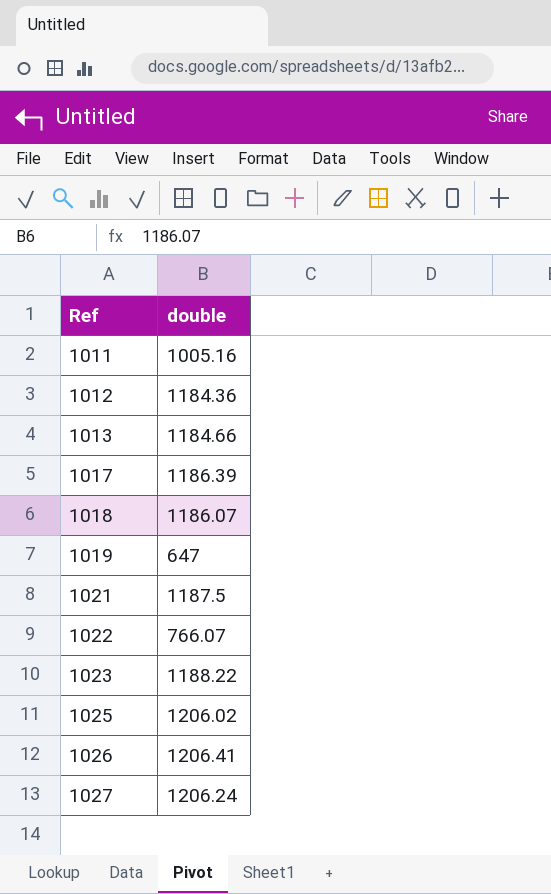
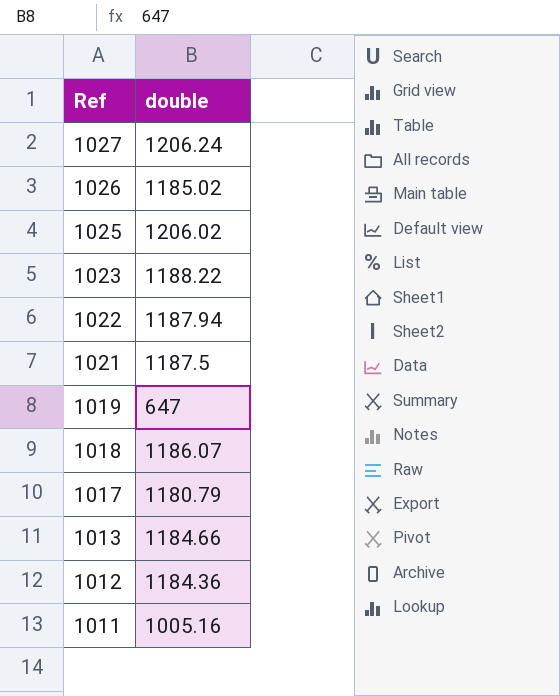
row order: Ref ascending -> Ref descending
1026 | double: 1206.41 -> 1185.02
1022 | double: 766.07 -> 1187.94
1017 | double: 1186.39 -> 1180.79

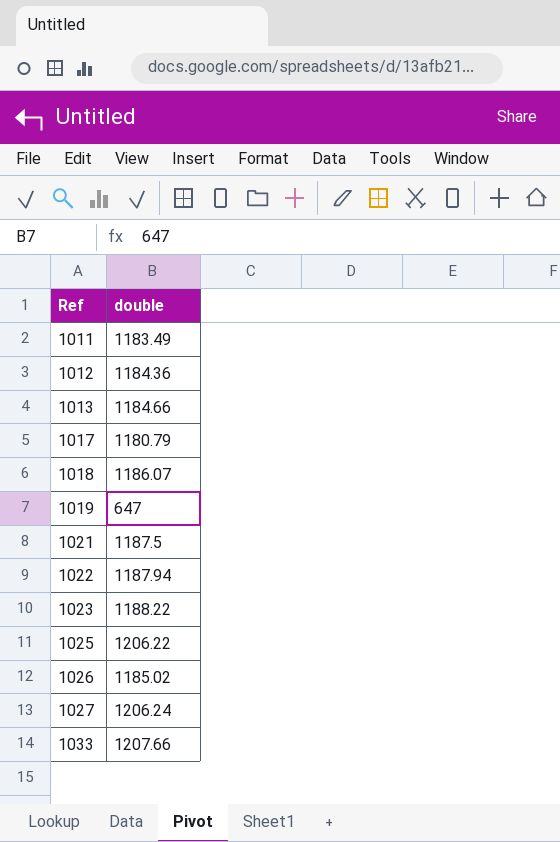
row order: Ref descending -> Ref ascending
1011 | double: 1005.16 -> 1183.49
1025 | double: 1206.02 -> 1206.22
row 1033: none -> 1207.66

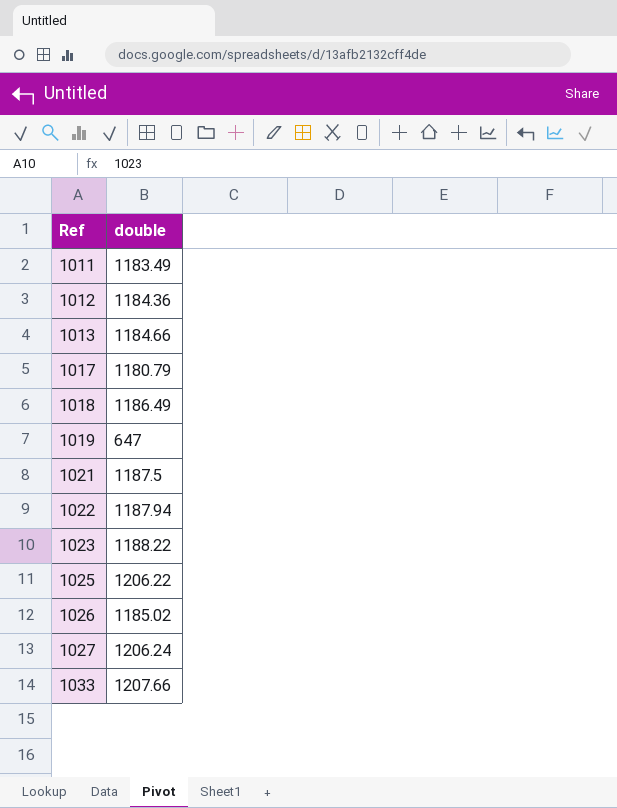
1018 | double: 1186.07 -> 1186.49

